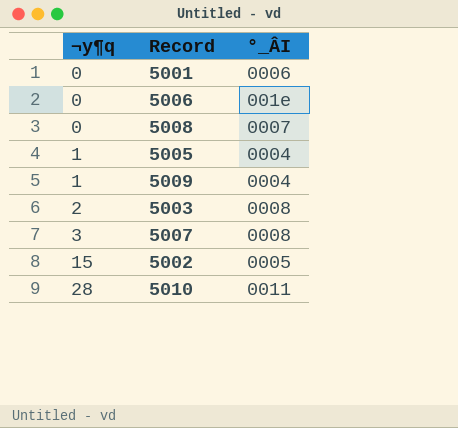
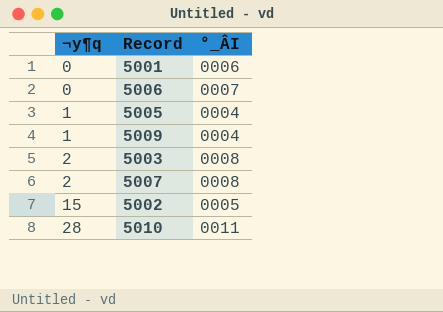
row 5008: 0 | 0007 -> none
5006 | °_ÂI: 001e -> 0007
5007 | ¬y¶q: 3 -> 2

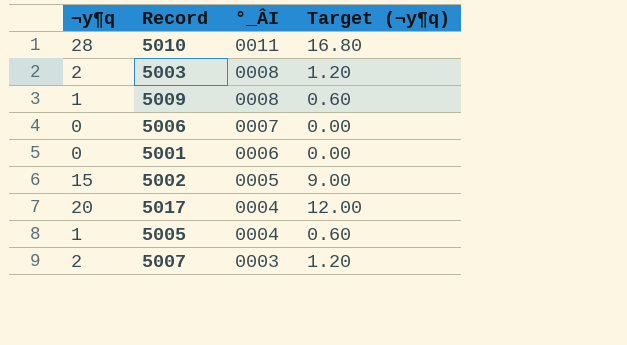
row order: ¬y¶q ascending -> °_ÂI descending
column Target (¬y¶q) | formula: none -> [¬y¶q] * 0.6
5009 | °_ÂI: 0004 -> 0008
row 5017: none -> 20 | 0004 | 12.00
5007 | °_ÂI: 0008 -> 0003

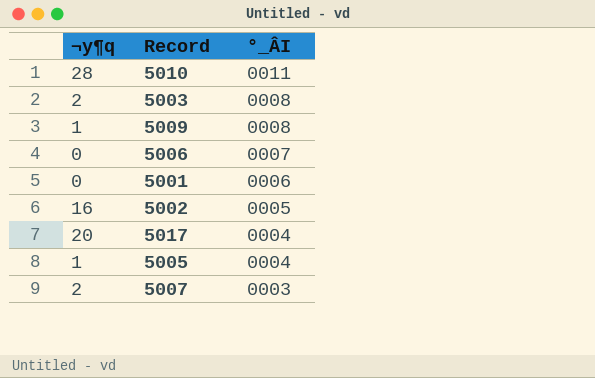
column Target (¬y¶q) | formula: [¬y¶q] * 0.6 -> none
5002 | ¬y¶q: 15 -> 16

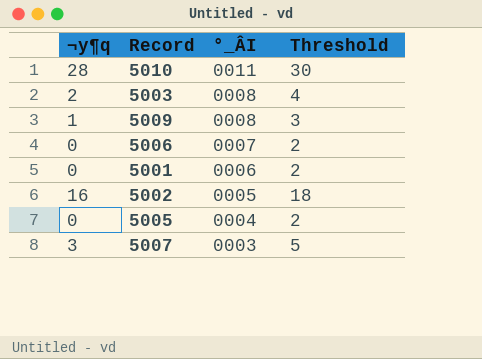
column Threshold | formula: none -> [¬y¶q] + 2
row 5017: 20 | 0004 -> none
5005 | ¬y¶q: 1 -> 0
5007 | ¬y¶q: 2 -> 3

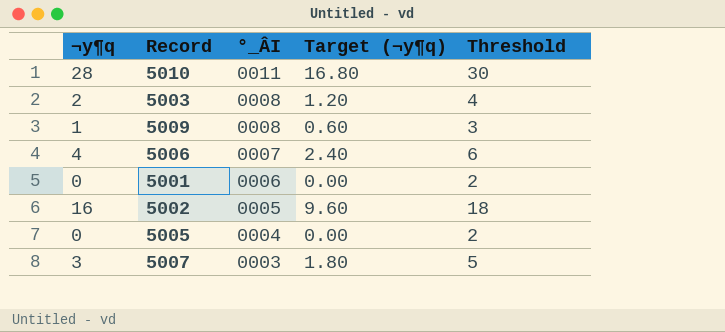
column Target (¬y¶q) | formula: none -> [¬y¶q] * 0.6
5006 | ¬y¶q: 0 -> 4
5006 | Threshold: 2 -> 6

